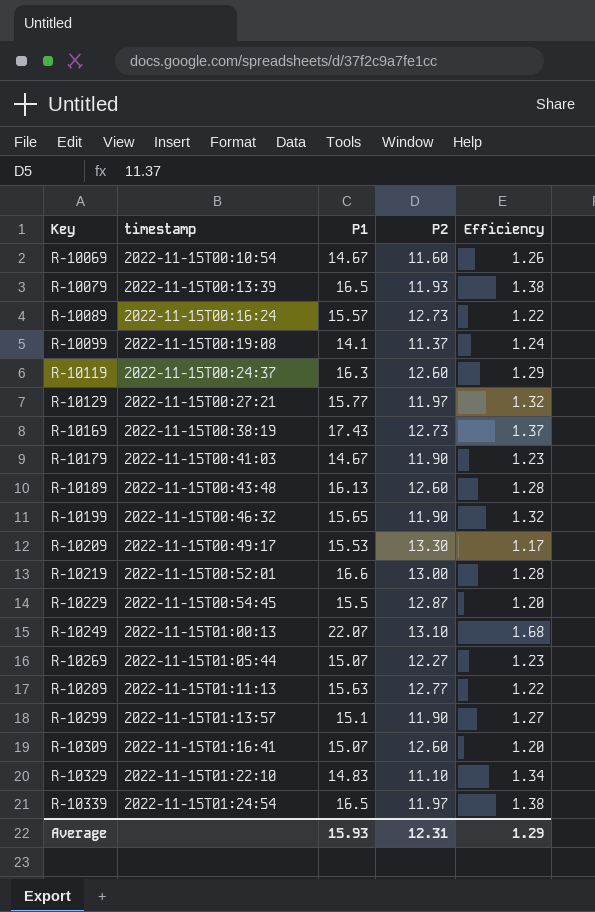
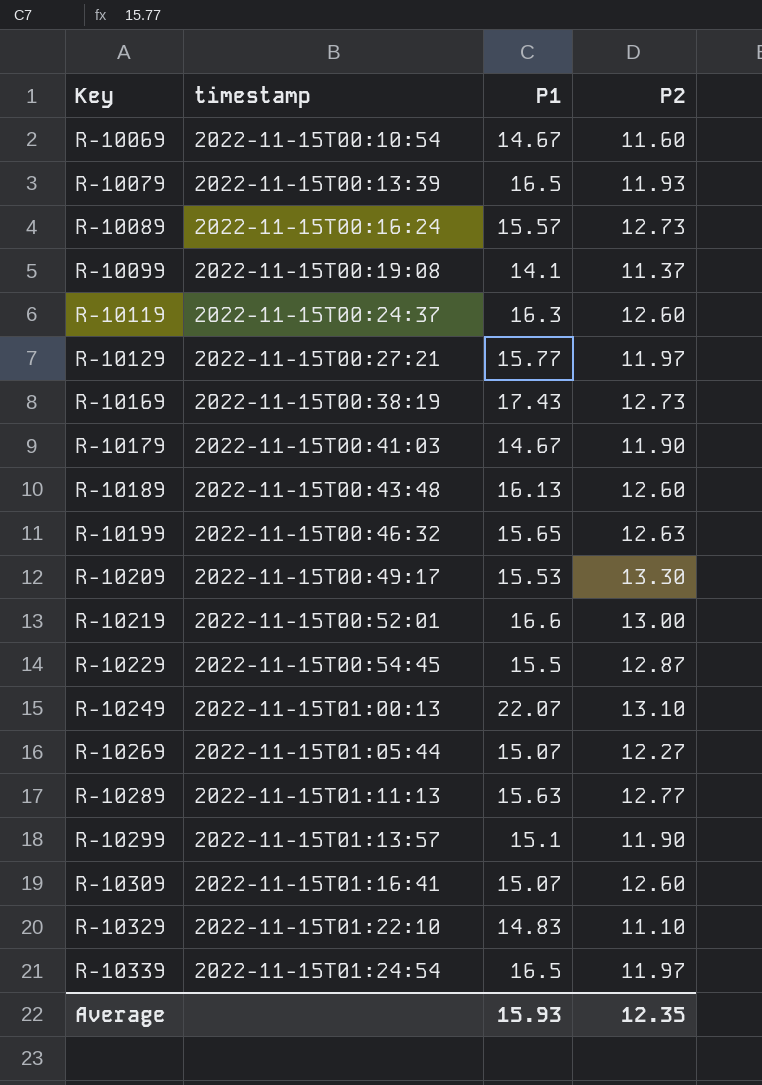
column Efficiency | formula: [P1] / [P2] -> none
R-10199 | P2: 11.90 -> 12.63
Average | P2: 12.31 -> 12.35

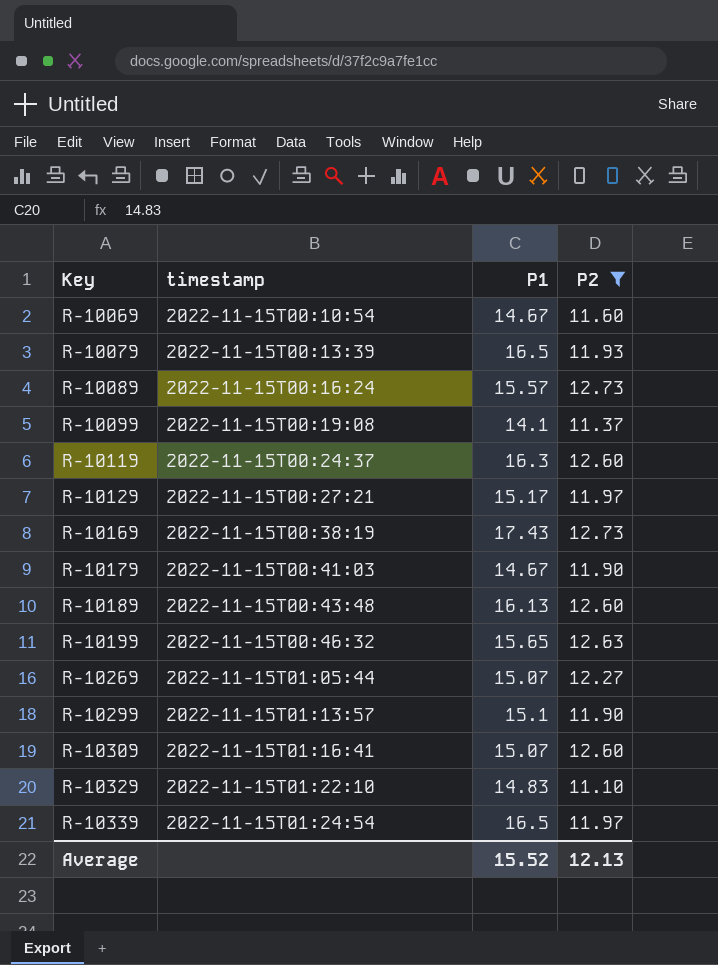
filter: none -> P2 <= 12.73
R-10129 | P1: 15.77 -> 15.17
Average | P1: 15.93 -> 15.52
Average | P2: 12.35 -> 12.13

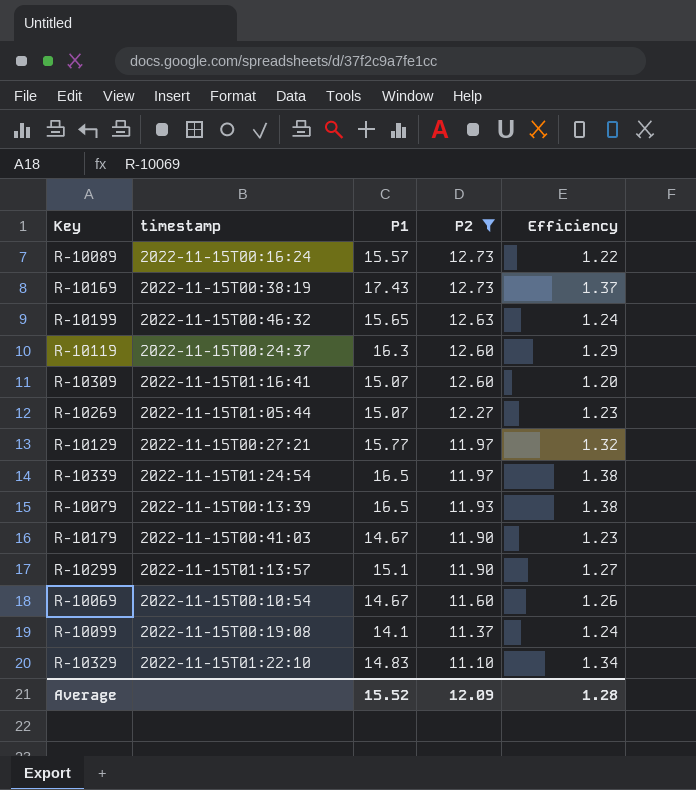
row order: Key ascending -> P2 descending
column Efficiency | formula: none -> [P1] / [P2]
row R-10189: 2022-11-15T00:43:48 | 16.13 | 12.60 -> none
R-10129 | P1: 15.17 -> 15.77
Average | P2: 12.13 -> 12.09

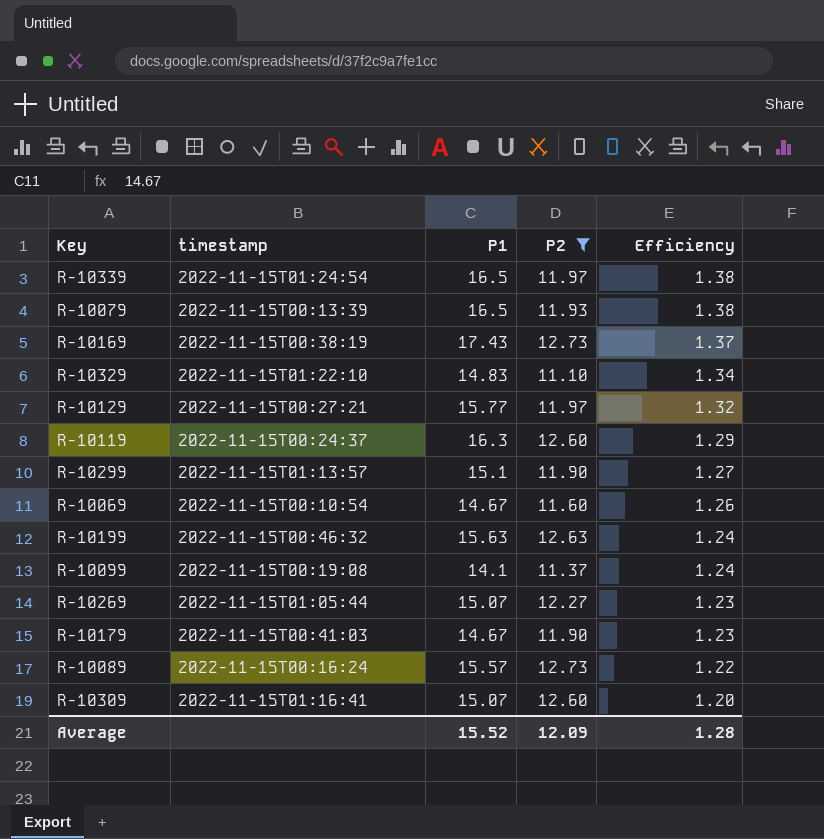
row order: P2 descending -> Efficiency descending
R-10199 | P1: 15.65 -> 15.63

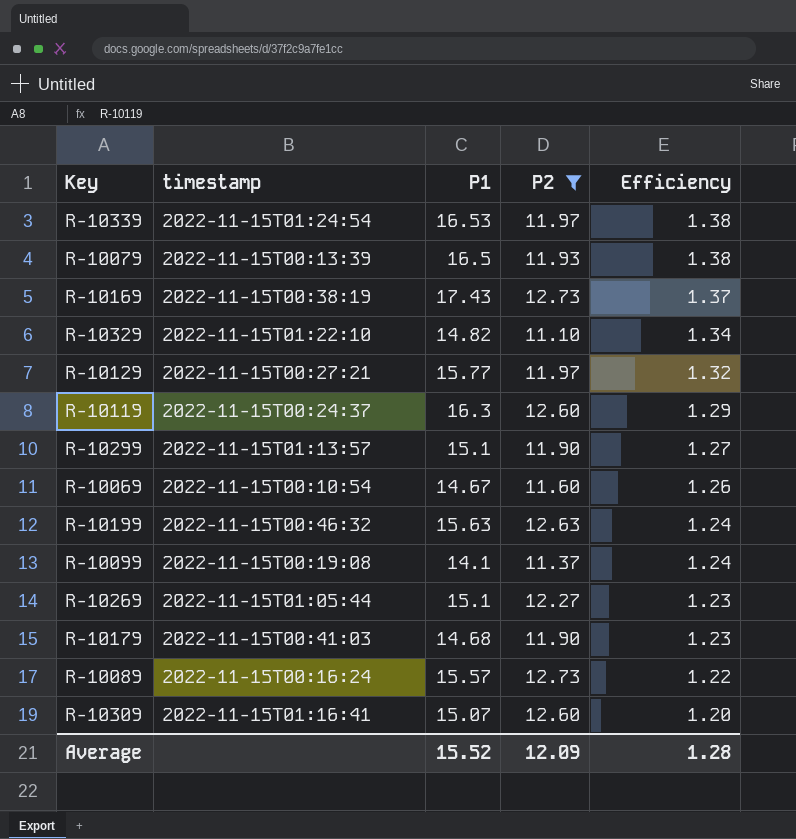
R-10339 | P1: 16.5 -> 16.53
R-10329 | P1: 14.83 -> 14.82
R-10269 | P1: 15.07 -> 15.1
R-10179 | P1: 14.67 -> 14.68

